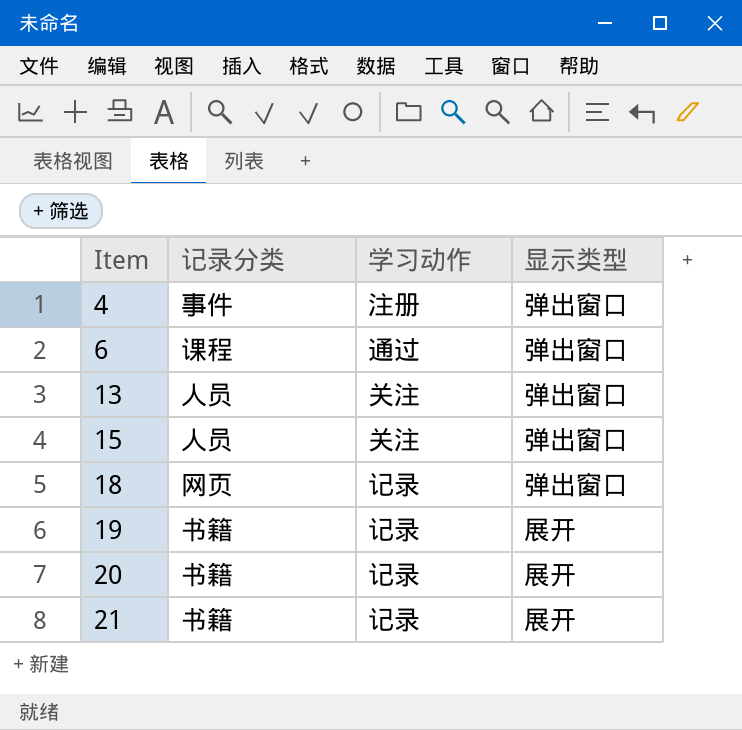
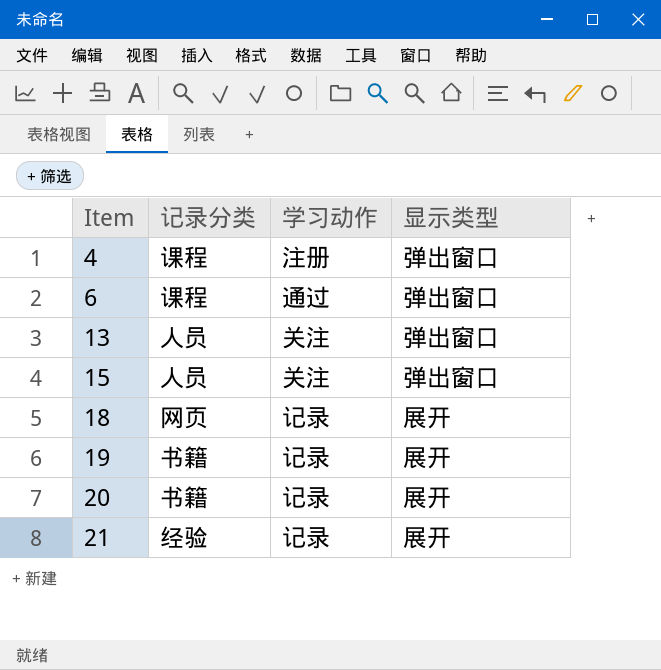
4 | 记录分类: 事件 -> 课程
18 | 显示类型: 弹出窗口 -> 展开
21 | 记录分类: 书籍 -> 经验

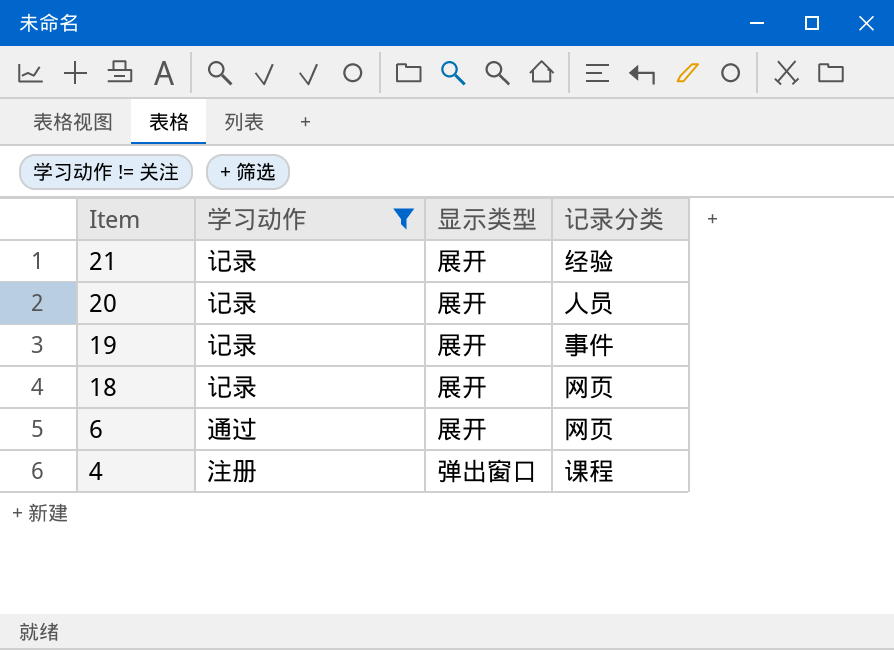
filter: none -> 学习动作 != 关注
row order: Item ascending -> Item descending
column 记录分类 | position: 2 -> 4
20 | 记录分类: 书籍 -> 人员
19 | 记录分类: 书籍 -> 事件
6 | 显示类型: 弹出窗口 -> 展开
6 | 记录分类: 课程 -> 网页

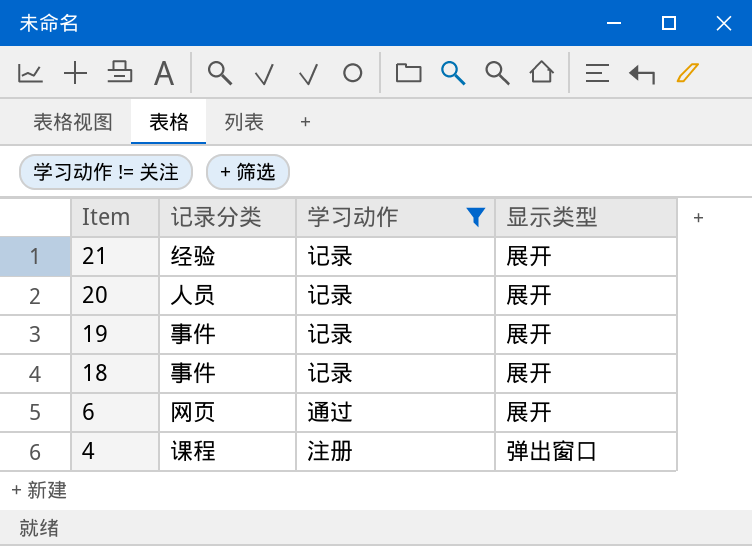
column 记录分类 | position: 4 -> 2
18 | 记录分类: 网页 -> 事件

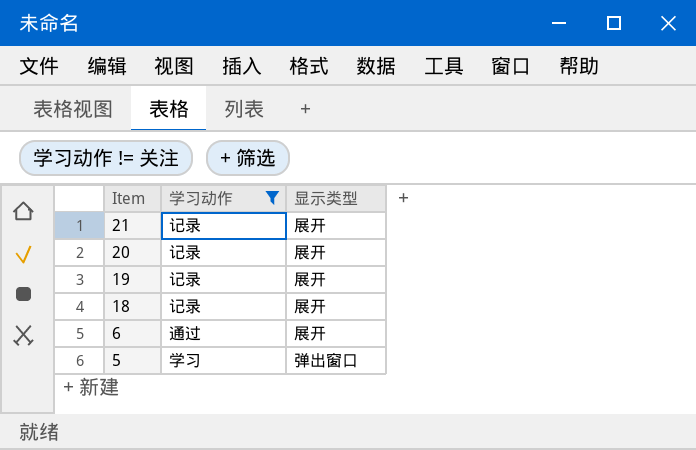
column 记录分类 | position: 2 -> none
row 4: 课程 | 注册 | 弹出窗口 -> none
row 5: none -> 学习 | 弹出窗口

